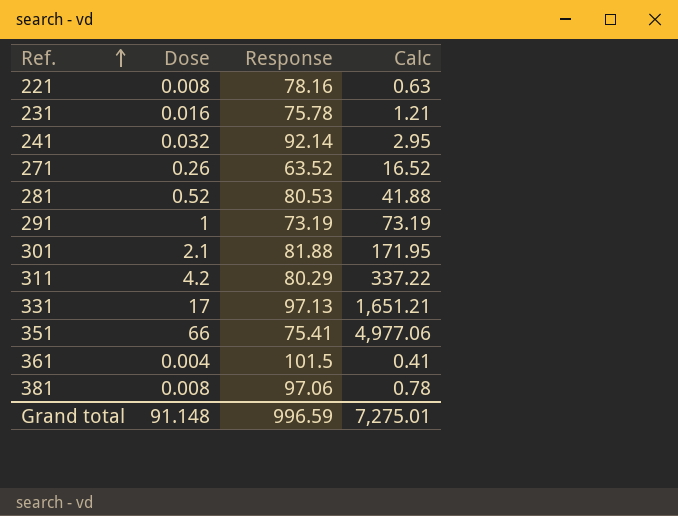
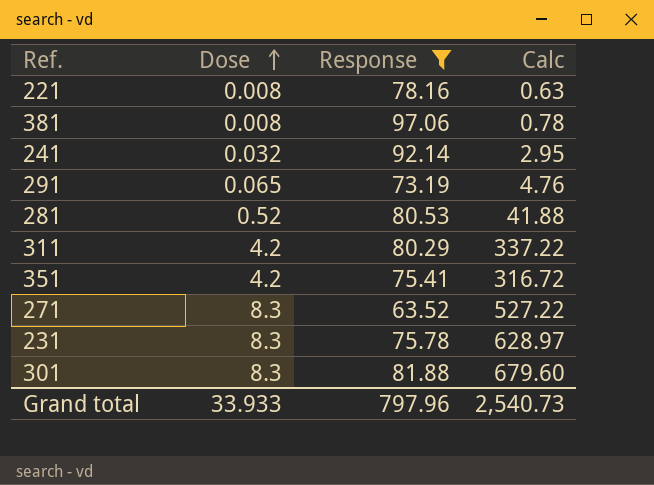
filter: none -> Response <= 97.06
row order: Ref. ascending -> Dose ascending
291 | Dose: 1 -> 0.065
291 | Calc: 73.19 -> 4.76
351 | Dose: 66 -> 4.2
351 | Calc: 4,977.06 -> 316.72
271 | Dose: 0.26 -> 8.3
271 | Calc: 16.52 -> 527.22
231 | Dose: 0.016 -> 8.3
231 | Calc: 1.21 -> 628.97
301 | Dose: 2.1 -> 8.3
301 | Calc: 171.95 -> 679.60
Grand total | Dose: 91.148 -> 33.933
Grand total | Response: 996.59 -> 797.96
Grand total | Calc: 7,275.01 -> 2,540.73

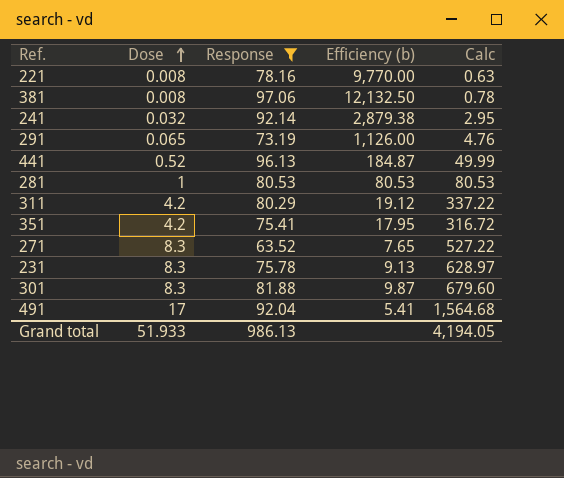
column Efficiency (b) | formula: none -> [Response] / [Dose]
row 441: none -> 0.52 | 96.13 | 184.87 | 49.99
281 | Dose: 0.52 -> 1
281 | Calc: 41.88 -> 80.53
row 491: none -> 17 | 92.04 | 5.41 | 1,564.68
Grand total | Dose: 33.933 -> 51.933
Grand total | Response: 797.96 -> 986.13
Grand total | Calc: 2,540.73 -> 4,194.05

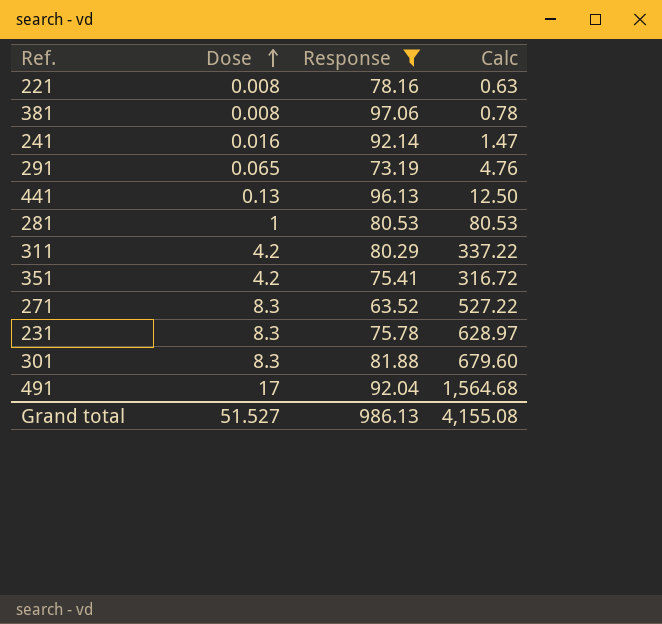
column Efficiency (b) | formula: [Response] / [Dose] -> none
241 | Dose: 0.032 -> 0.016
241 | Calc: 2.95 -> 1.47
441 | Dose: 0.52 -> 0.13
441 | Calc: 49.99 -> 12.50
Grand total | Dose: 51.933 -> 51.527
Grand total | Calc: 4,194.05 -> 4,155.08

